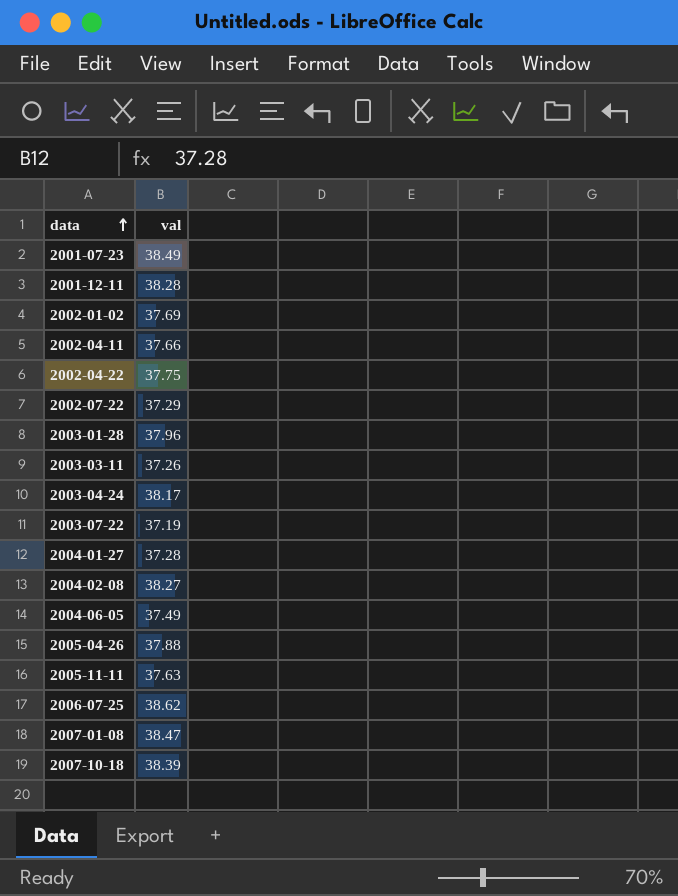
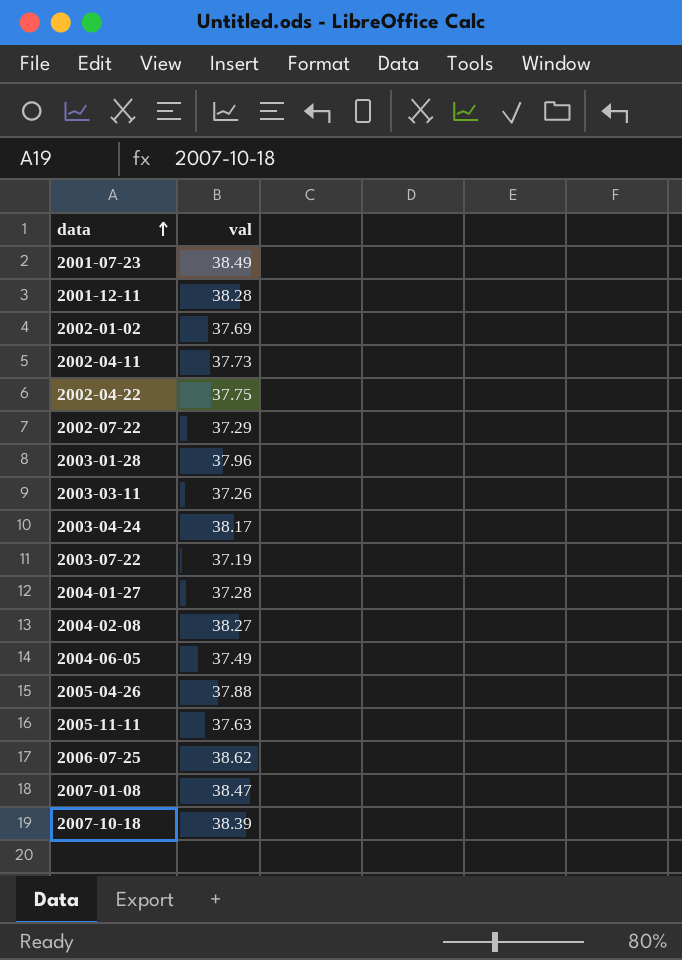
2002-04-11 | val: 37.66 -> 37.73

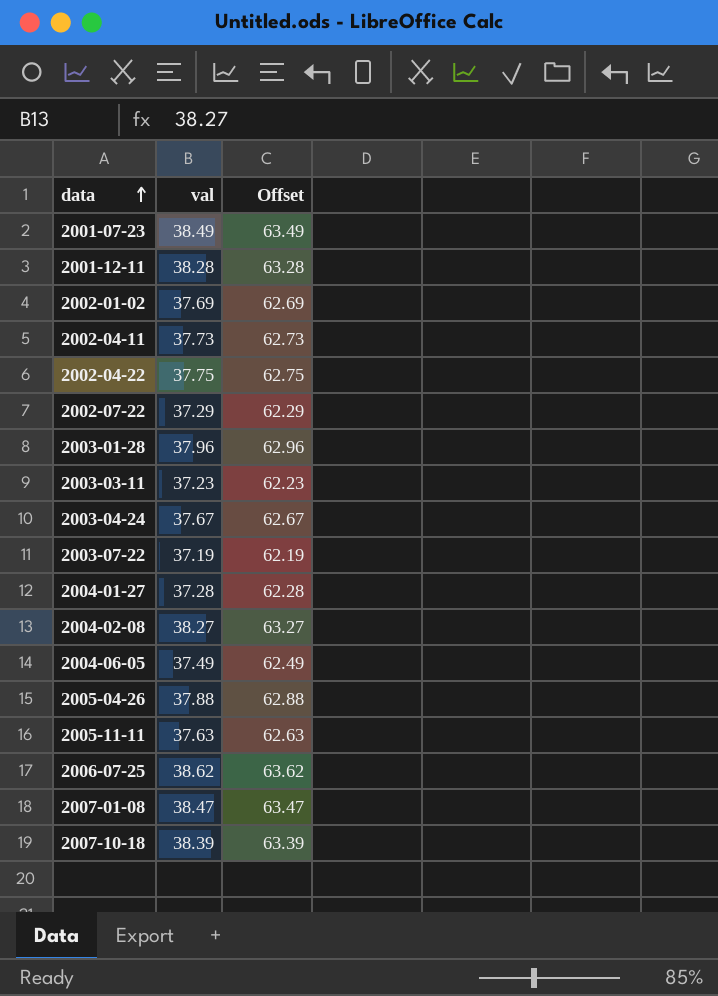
column Offset | formula: none -> [val] + 25
2003-03-11 | val: 37.26 -> 37.23
2003-04-24 | val: 38.17 -> 37.67

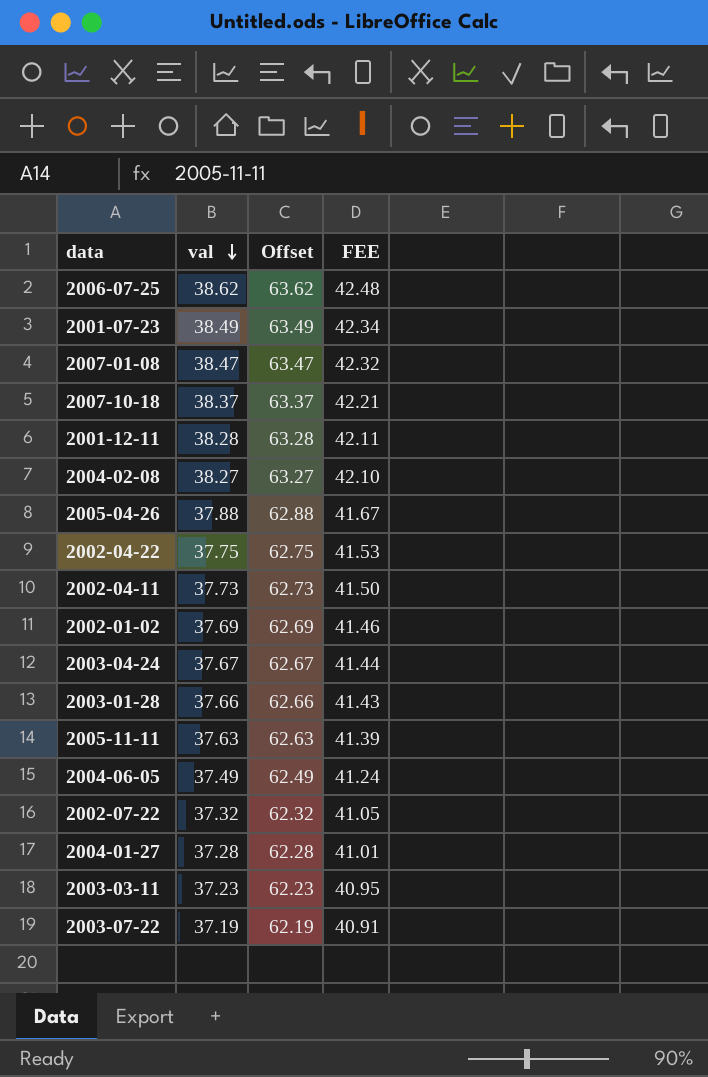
row order: data ascending -> val descending
column FEE | formula: none -> [val] * 1.1
2007-10-18 | val: 38.39 -> 38.37
2007-10-18 | Offset: 63.39 -> 63.37
2003-01-28 | val: 37.96 -> 37.66
2003-01-28 | Offset: 62.96 -> 62.66
2002-07-22 | val: 37.29 -> 37.32
2002-07-22 | Offset: 62.29 -> 62.32

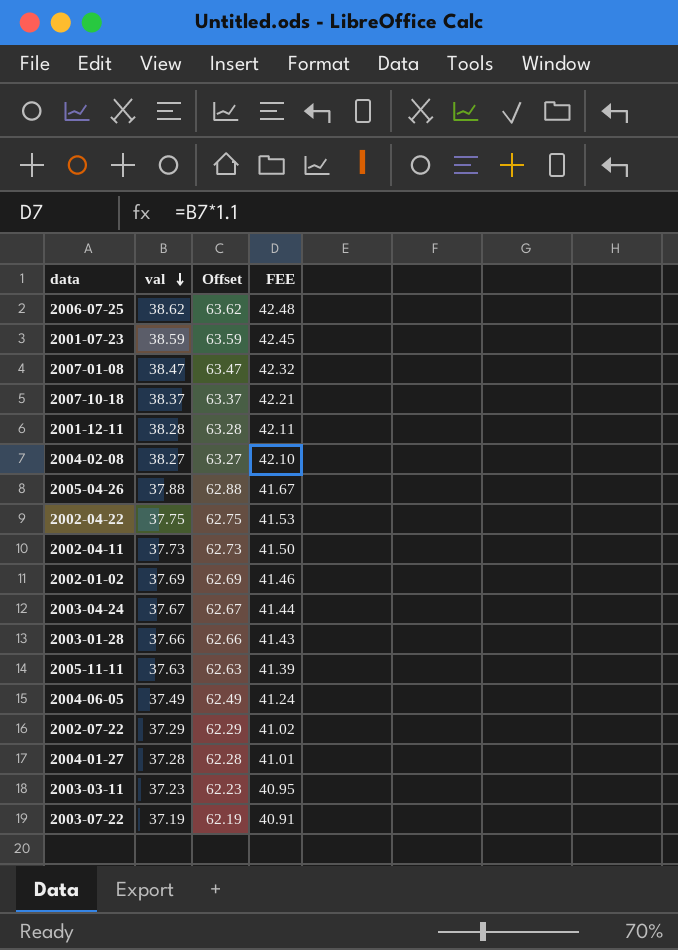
2001-07-23 | val: 38.49 -> 38.59
2001-07-23 | Offset: 63.49 -> 63.59
2001-07-23 | FEE: 42.34 -> 42.45
2002-07-22 | val: 37.32 -> 37.29
2002-07-22 | Offset: 62.32 -> 62.29
2002-07-22 | FEE: 41.05 -> 41.02

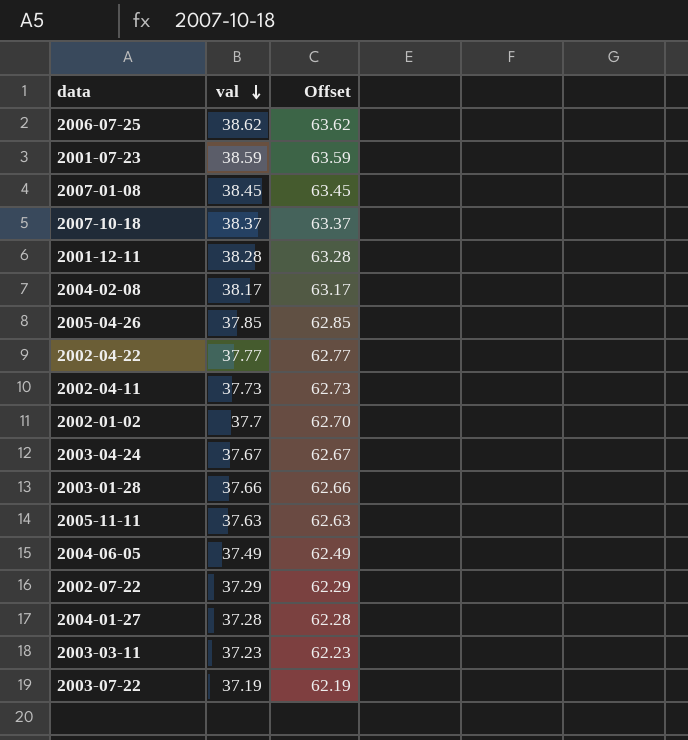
column FEE | formula: [val] * 1.1 -> none
2007-01-08 | val: 38.47 -> 38.45
2007-01-08 | Offset: 63.47 -> 63.45
2004-02-08 | val: 38.27 -> 38.17
2004-02-08 | Offset: 63.27 -> 63.17
2005-04-26 | val: 37.88 -> 37.85
2005-04-26 | Offset: 62.88 -> 62.85
2002-04-22 | val: 37.75 -> 37.77
2002-04-22 | Offset: 62.75 -> 62.77
2002-01-02 | val: 37.69 -> 37.7
2002-01-02 | Offset: 62.69 -> 62.70

